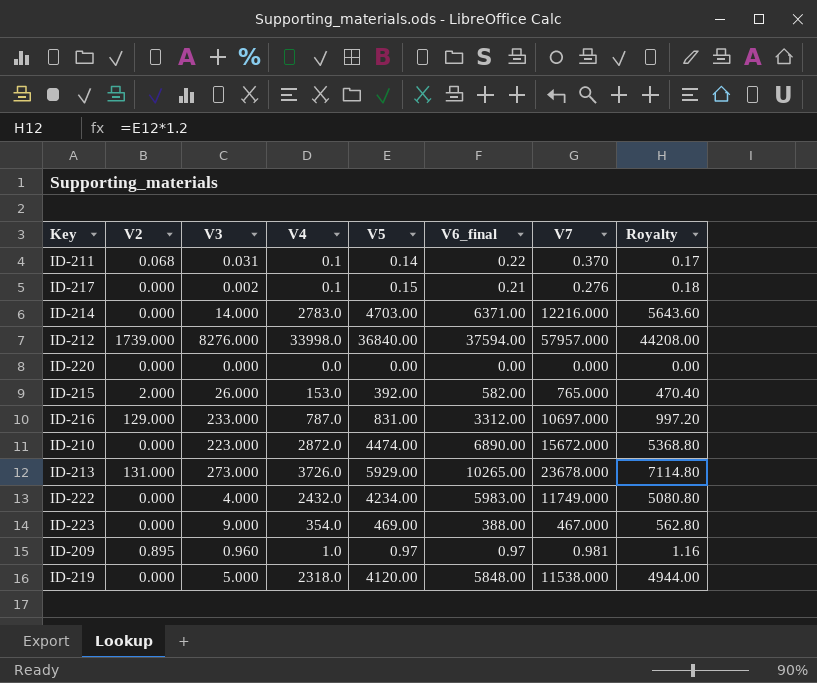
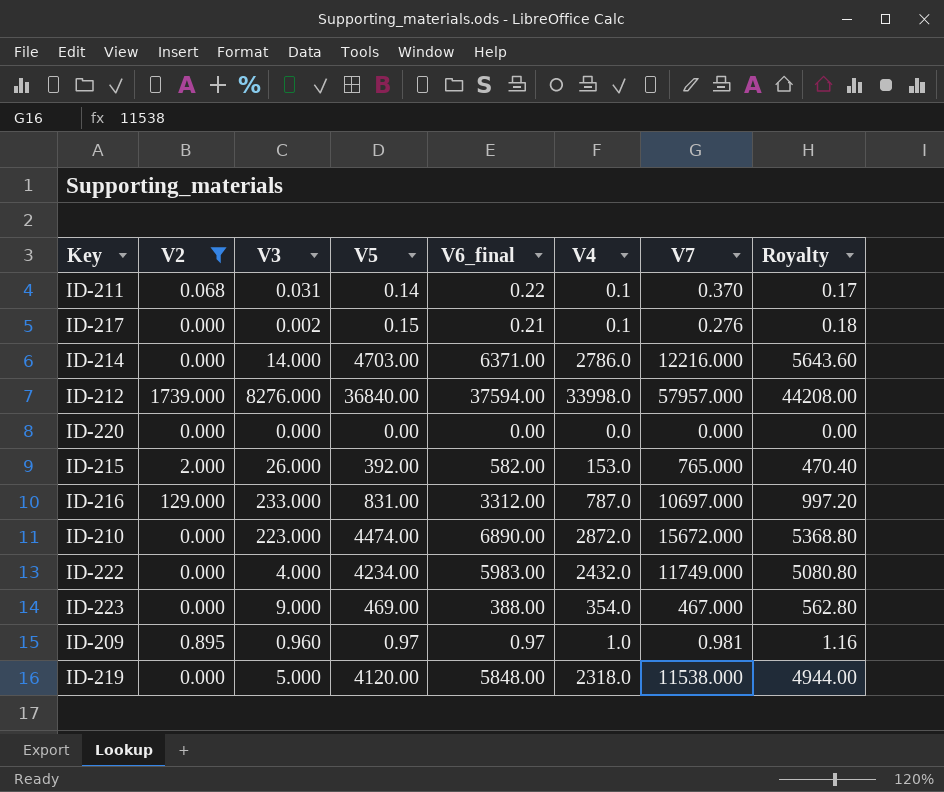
filter: none -> V2 != 131.000
column V4 | position: 4 -> 6
ID-214 | V4: 2783.0 -> 2786.0

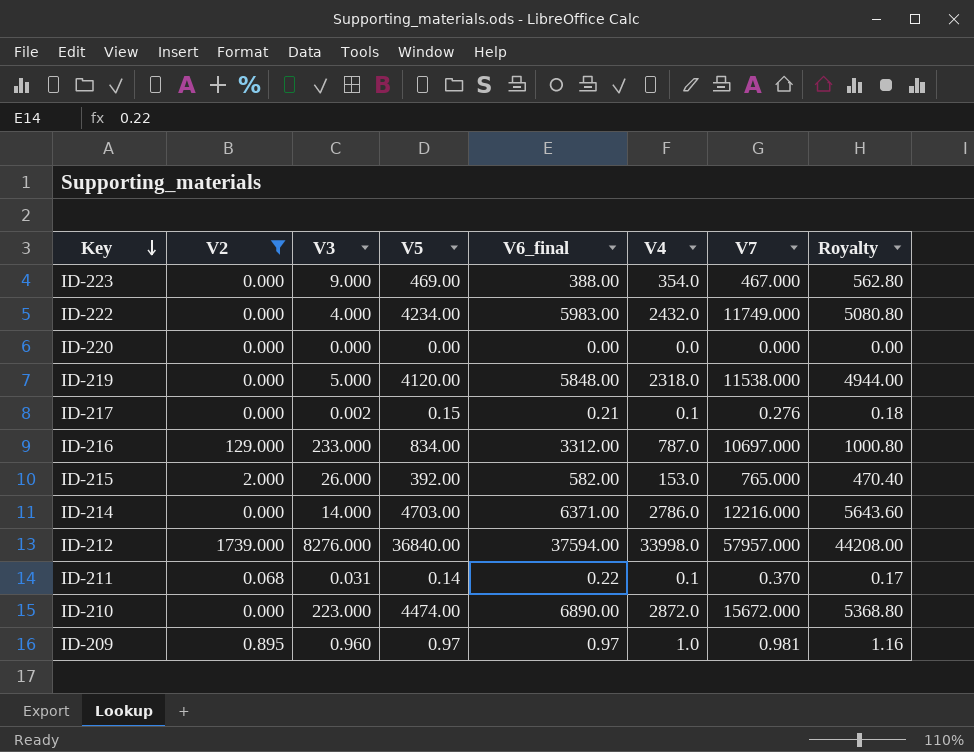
row order: none -> Key descending
ID-216 | V5: 831.00 -> 834.00
ID-216 | Royalty: 997.20 -> 1000.80

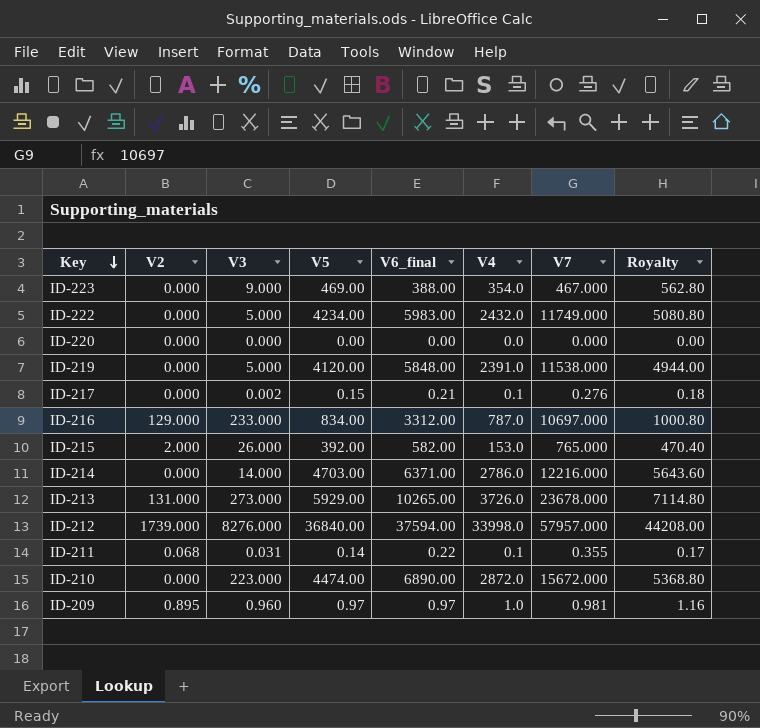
filter: V2 != 131.000 -> none
ID-222 | V3: 4.000 -> 5.000
ID-219 | V4: 2318.0 -> 2391.0
ID-211 | V7: 0.370 -> 0.355

